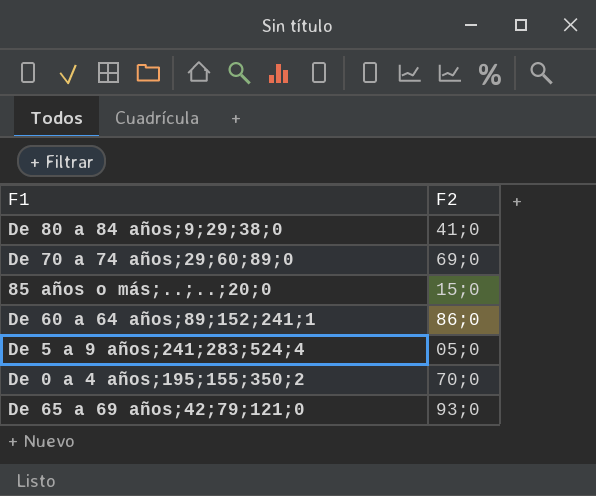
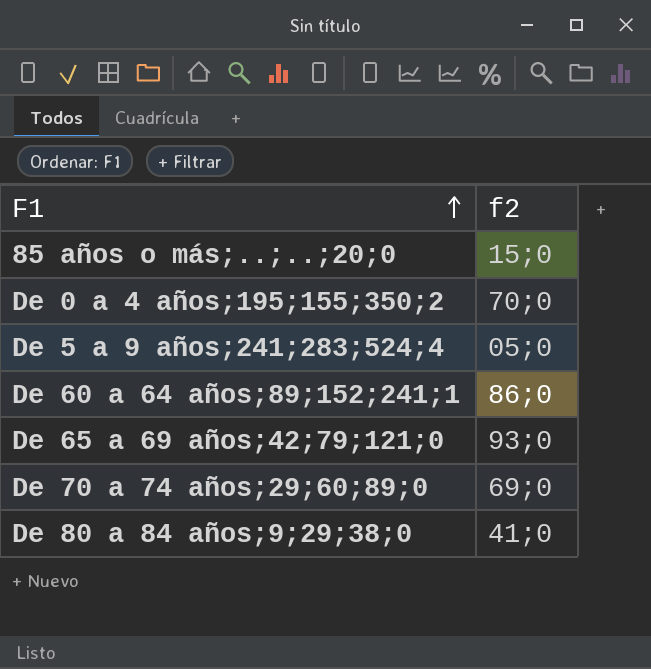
row order: none -> F1 ascending
column name: F2 -> f2

